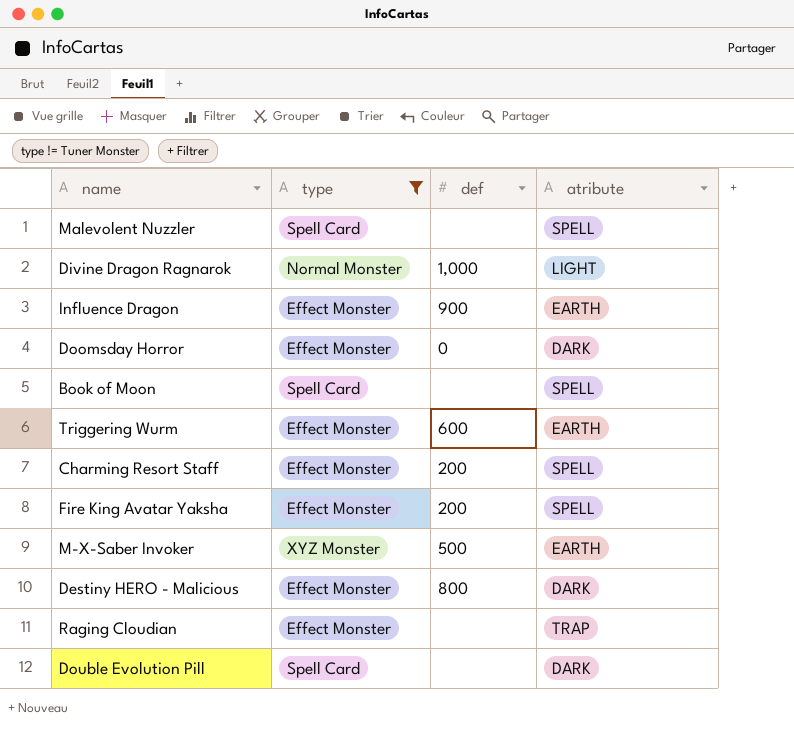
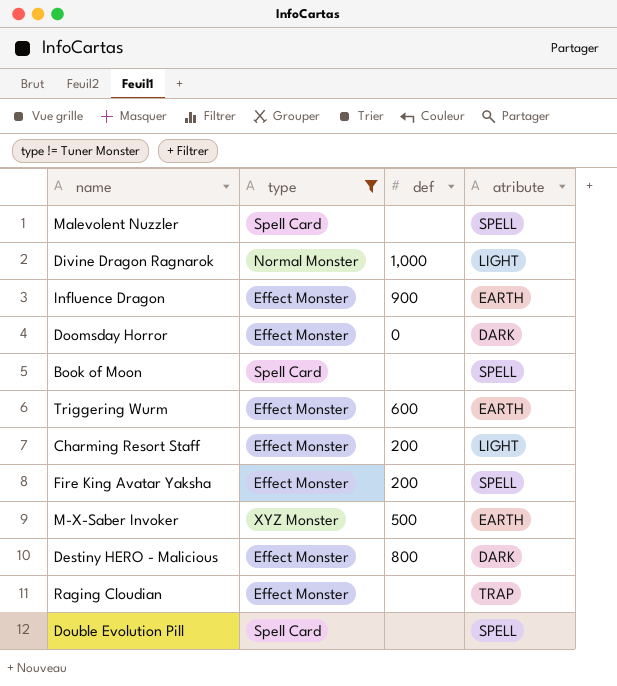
Charming Resort Staff | atribute: SPELL -> LIGHT
Double Evolution Pill | atribute: DARK -> SPELL

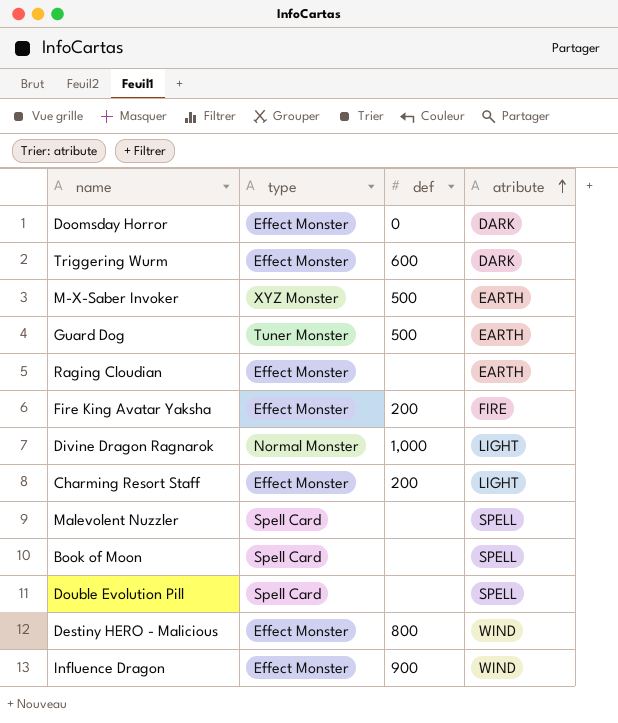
filter: type != Tuner Monster -> none
row order: none -> atribute ascending
Triggering Wurm | atribute: EARTH -> DARK
Raging Cloudian | atribute: TRAP -> EARTH
Fire King Avatar Yaksha | atribute: SPELL -> FIRE
Destiny HERO - Malicious | atribute: DARK -> WIND
Influence Dragon | atribute: EARTH -> WIND

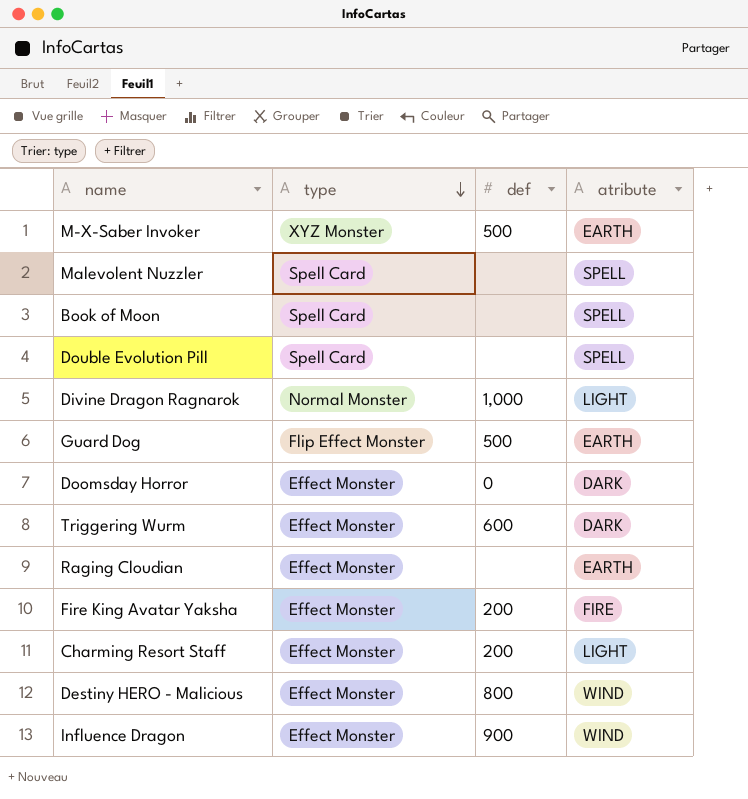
row order: atribute ascending -> type descending
Guard Dog | type: Tuner Monster -> Flip Effect Monster

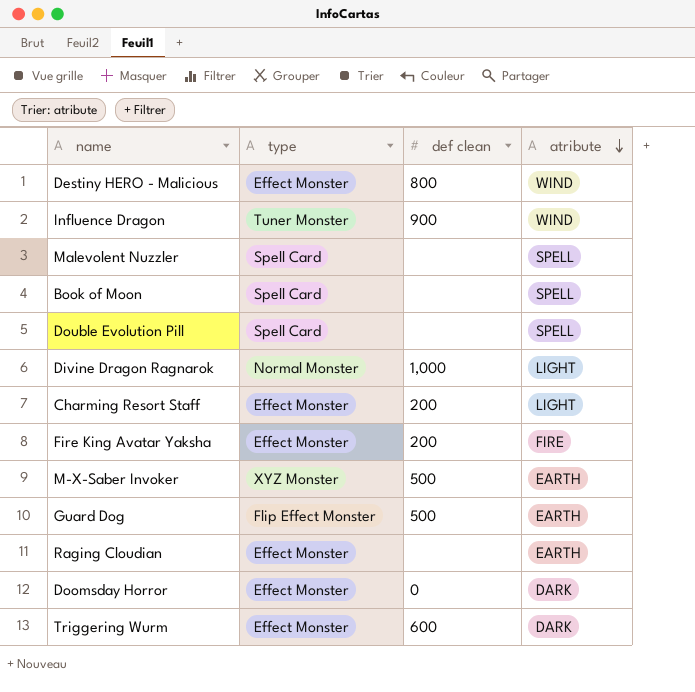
row order: type descending -> atribute descending
column name: def -> def clean
Influence Dragon | type: Effect Monster -> Tuner Monster

